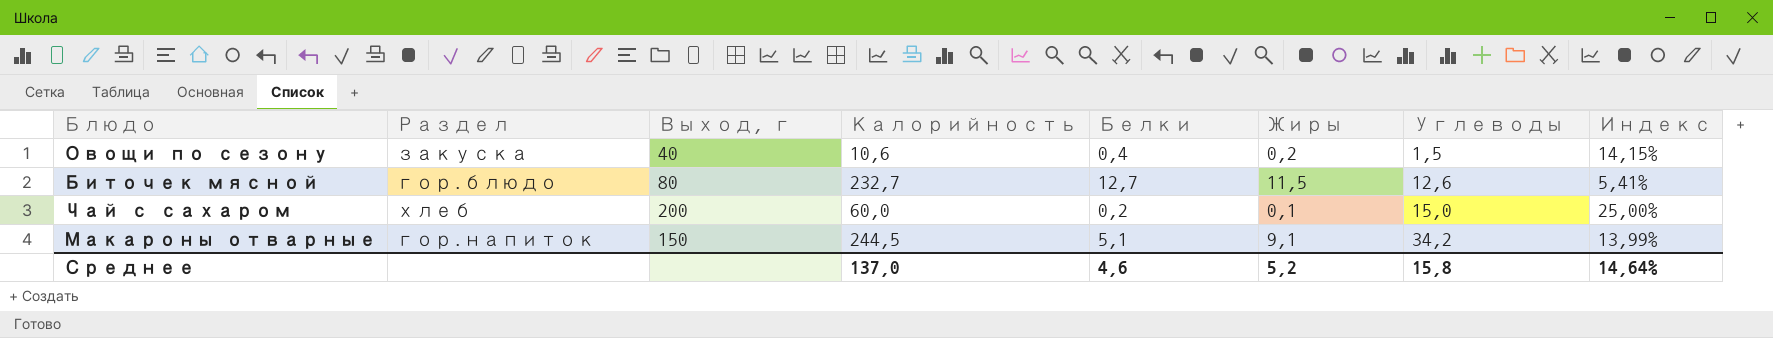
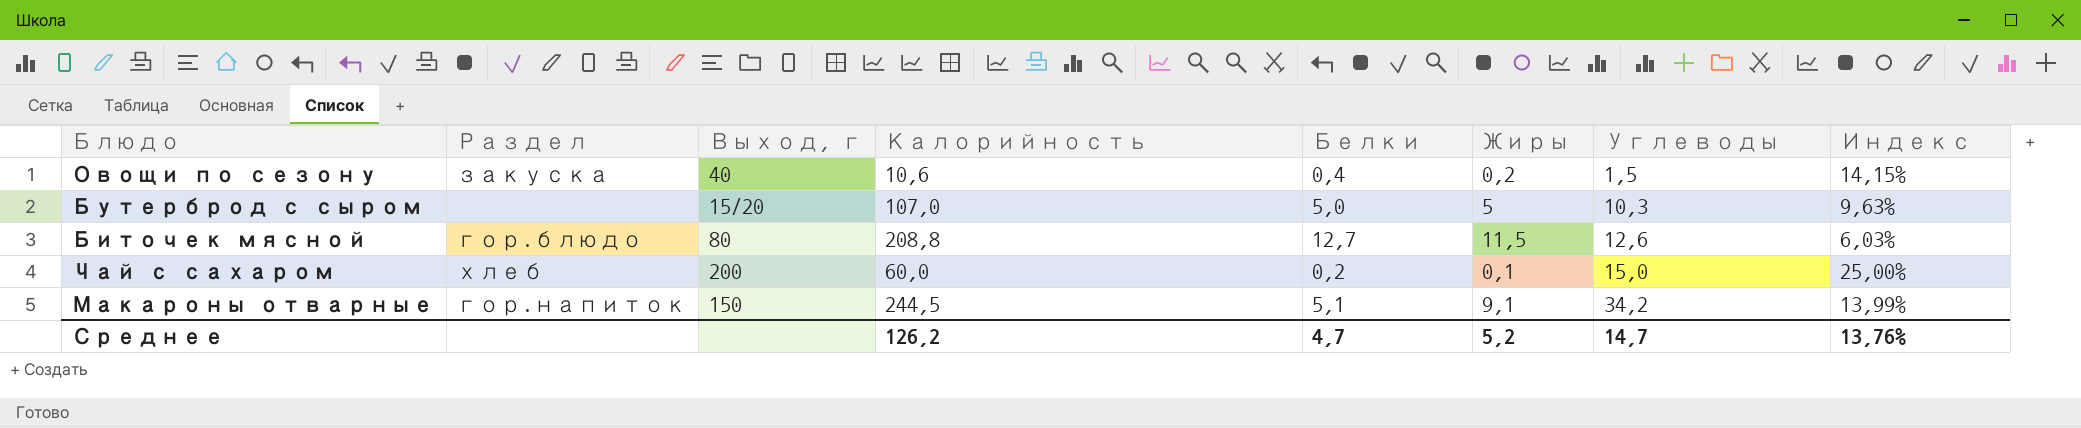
row Бутерброд с сыром: none -> none | 15/20 | 107,0 | 5,0 | 5 | 10,3 | 9,63%
Биточек мясной | Калорийность: 232,7 -> 208,8
Биточек мясной | Индекс: 5,41% -> 6,03%
Среднее | Калорийность: 137,0 -> 126,2
Среднее | Белки: 4,6 -> 4,7
Среднее | Углеводы: 15,8 -> 14,7
Среднее | Индекс: 14,64% -> 13,76%

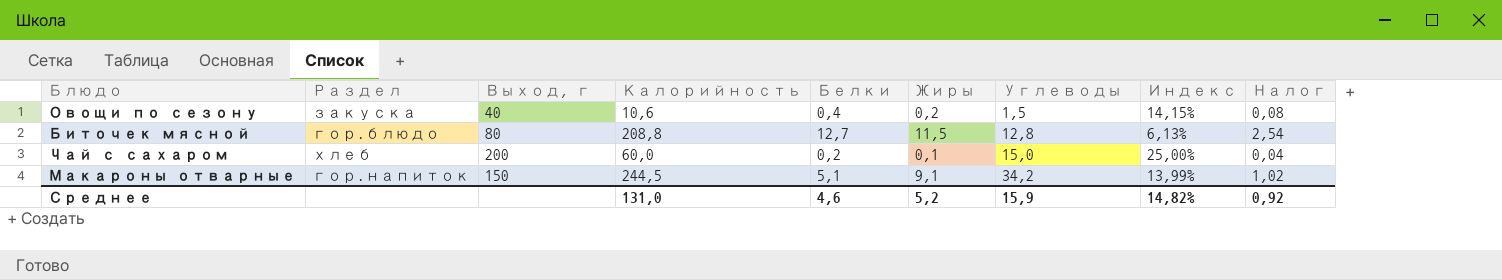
column Налог | formula: none -> [Белки] * 0,2
row Бутерброд с сыром: none | 15/20 | 107,0 | 5,0 | 5 | 10,3 | 9,63% -> none
Биточек мясной | Углеводы: 12,6 -> 12,8
Биточек мясной | Индекс: 6,03% -> 6,13%
Среднее | Калорийность: 126,2 -> 131,0
Среднее | Белки: 4,7 -> 4,6
Среднее | Углеводы: 14,7 -> 15,9
Среднее | Индекс: 13,76% -> 14,82%

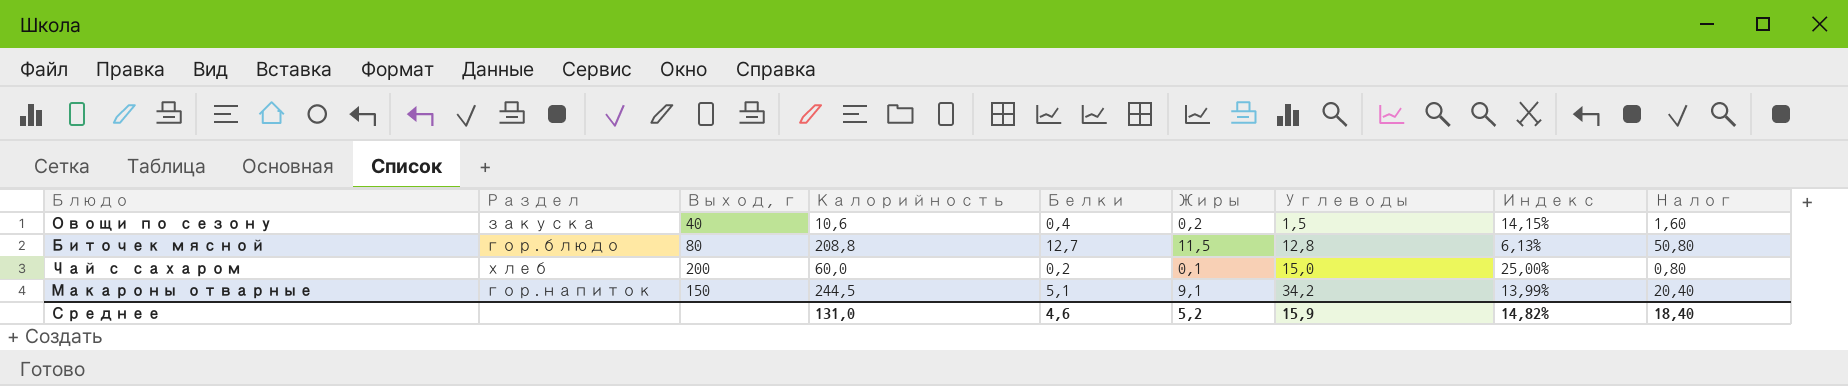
column Налог | formula: [Белки] * 0,2 -> [Белки] * 4
Среднее | Налог: 0,92 -> 18,40

